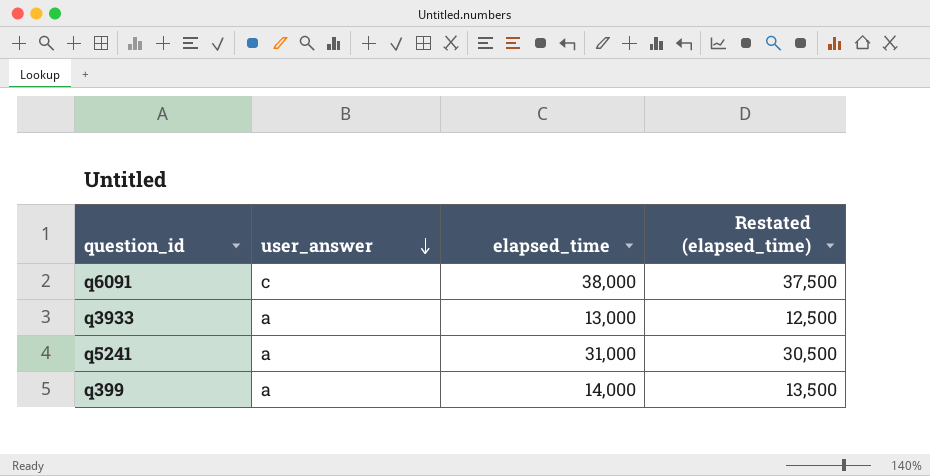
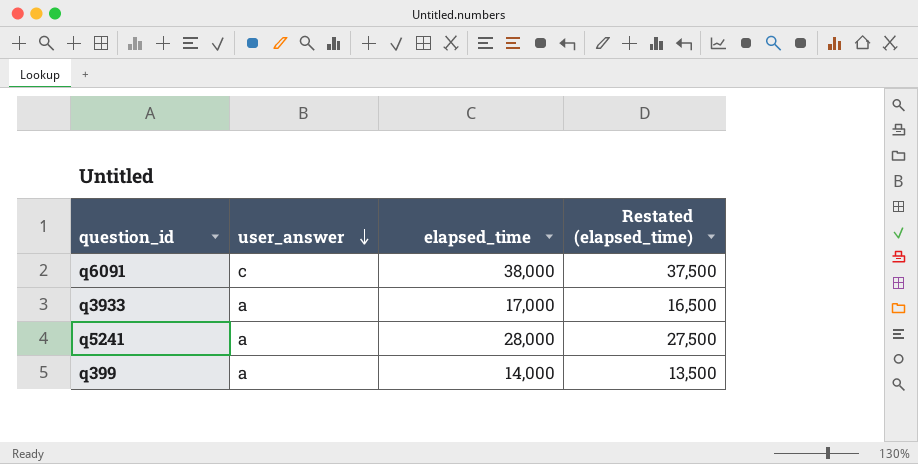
q3933 | elapsed_time: 13,000 -> 17,000
q3933 | Restated (elapsed_time): 12,500 -> 16,500
q5241 | elapsed_time: 31,000 -> 28,000
q5241 | Restated (elapsed_time): 30,500 -> 27,500

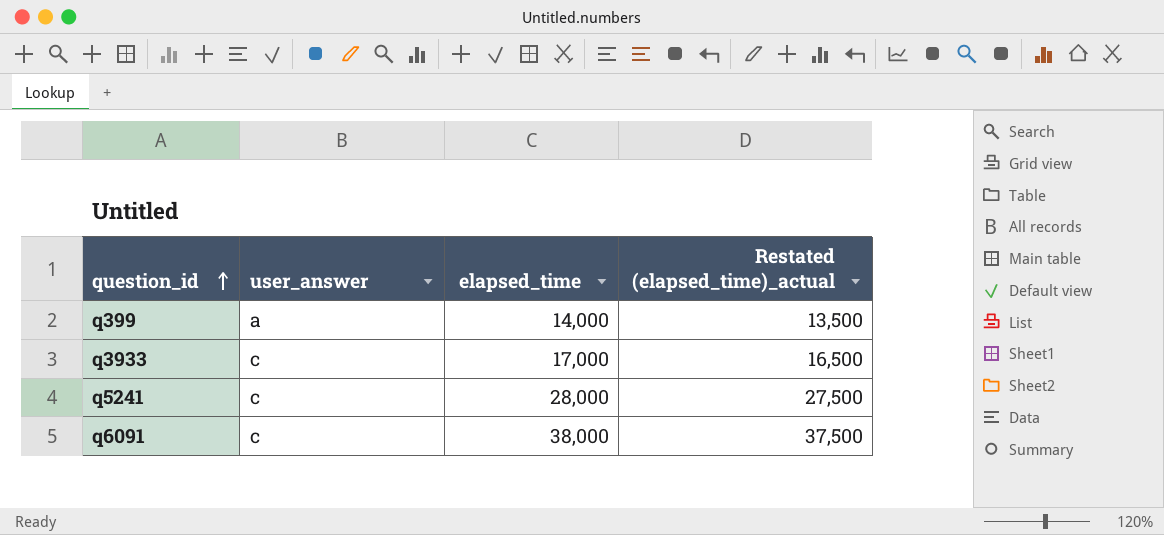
row order: user_answer descending -> question_id ascending
column name: Restated (elapsed_time) -> Restated (elapsed_time)_actual
q3933 | user_answer: a -> c
q5241 | user_answer: a -> c

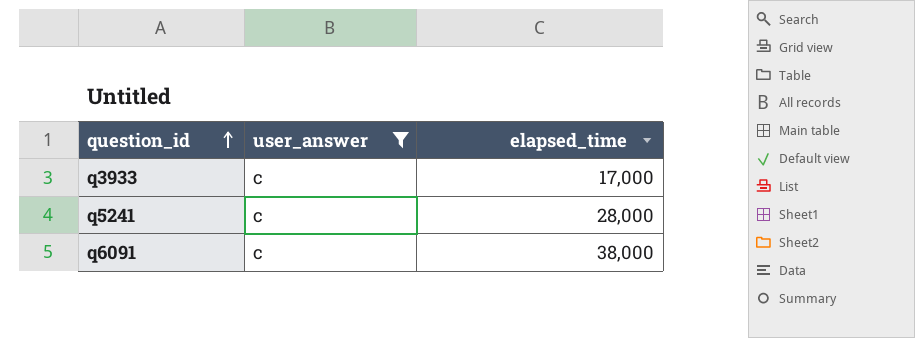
filter: none -> user_answer = c
column Restated (elapsed_time)_actual | formula: [elapsed_time] - 500 -> none

